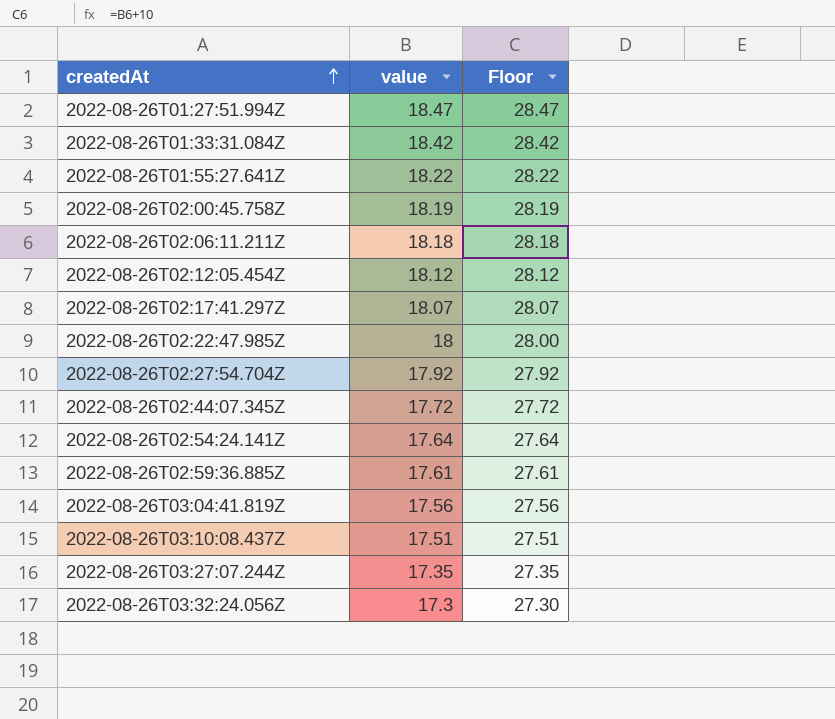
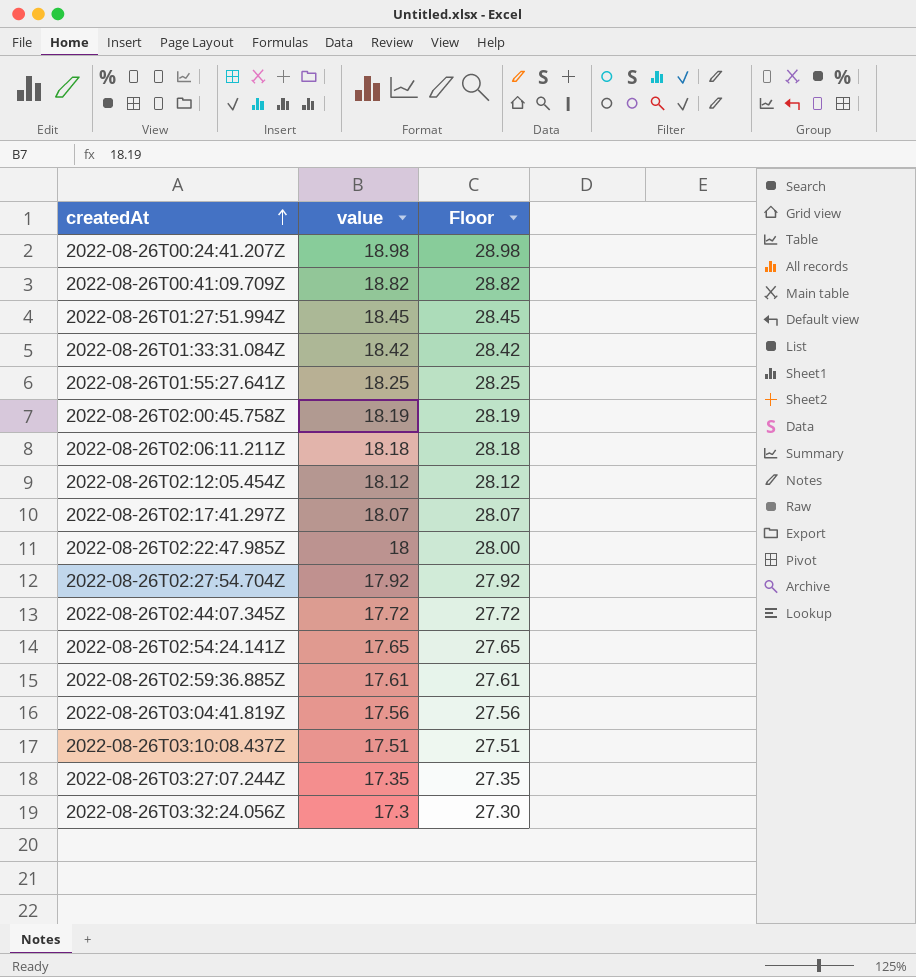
row 2022-08-26T00:24:41.207Z: none -> 18.98 | 28.98
row 2022-08-26T00:41:09.709Z: none -> 18.82 | 28.82
2022-08-26T01:27:51.994Z | value: 18.47 -> 18.45
2022-08-26T01:27:51.994Z | Floor: 28.47 -> 28.45
2022-08-26T01:55:27.641Z | value: 18.22 -> 18.25
2022-08-26T01:55:27.641Z | Floor: 28.22 -> 28.25
2022-08-26T02:54:24.141Z | value: 17.64 -> 17.65
2022-08-26T02:54:24.141Z | Floor: 27.64 -> 27.65

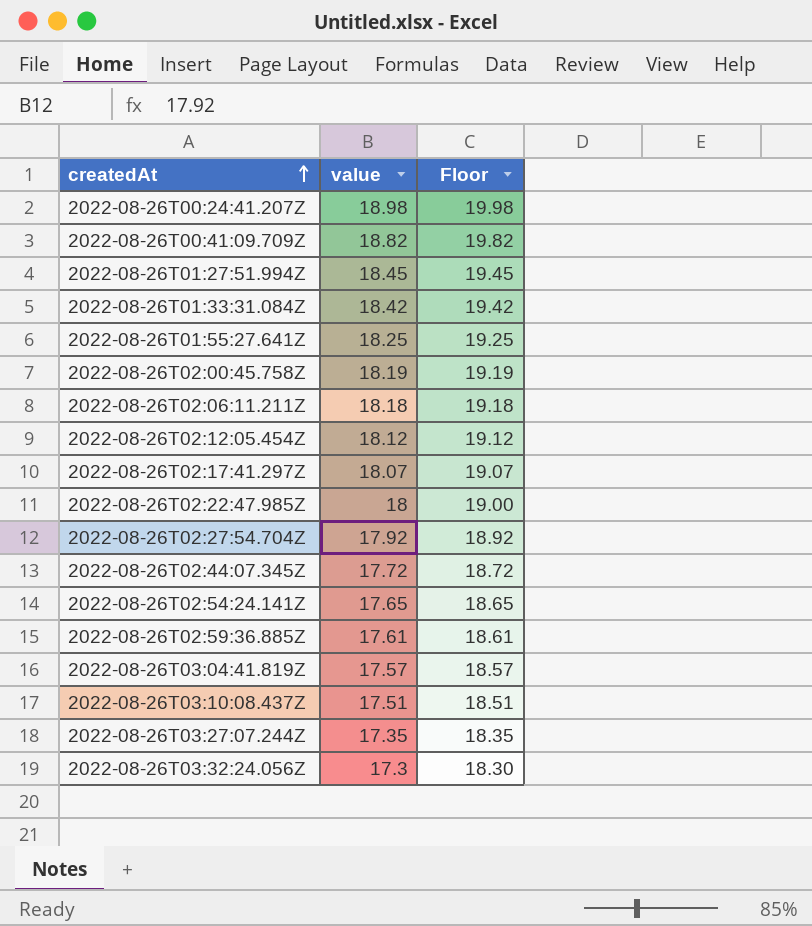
column Floor | formula: [value] + 10 -> [value] + 1
2022-08-26T03:04:41.819Z | value: 17.56 -> 17.57

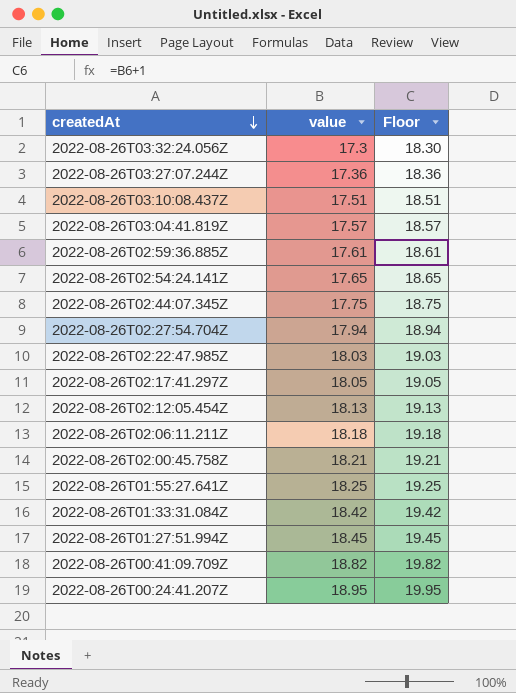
row order: createdAt ascending -> createdAt descending
2022-08-26T03:27:07.244Z | value: 17.35 -> 17.36
2022-08-26T03:27:07.244Z | Floor: 18.35 -> 18.36
2022-08-26T02:44:07.345Z | value: 17.72 -> 17.75
2022-08-26T02:44:07.345Z | Floor: 18.72 -> 18.75
2022-08-26T02:27:54.704Z | value: 17.92 -> 17.94
2022-08-26T02:27:54.704Z | Floor: 18.92 -> 18.94
2022-08-26T02:22:47.985Z | value: 18 -> 18.03
2022-08-26T02:22:47.985Z | Floor: 19.00 -> 19.03
2022-08-26T02:17:41.297Z | value: 18.07 -> 18.05
2022-08-26T02:17:41.297Z | Floor: 19.07 -> 19.05
2022-08-26T02:12:05.454Z | value: 18.12 -> 18.13
2022-08-26T02:12:05.454Z | Floor: 19.12 -> 19.13
2022-08-26T02:00:45.758Z | value: 18.19 -> 18.21
2022-08-26T02:00:45.758Z | Floor: 19.19 -> 19.21
2022-08-26T00:24:41.207Z | value: 18.98 -> 18.95
2022-08-26T00:24:41.207Z | Floor: 19.98 -> 19.95

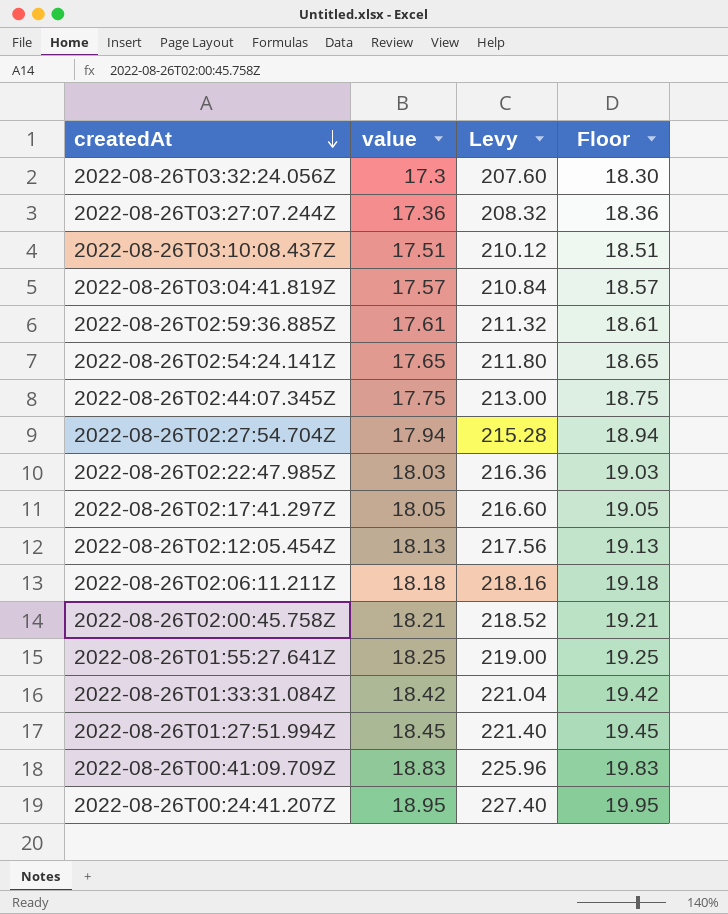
column Levy | formula: none -> [value] * 12
2022-08-26T00:41:09.709Z | value: 18.82 -> 18.83
2022-08-26T00:41:09.709Z | Floor: 19.82 -> 19.83

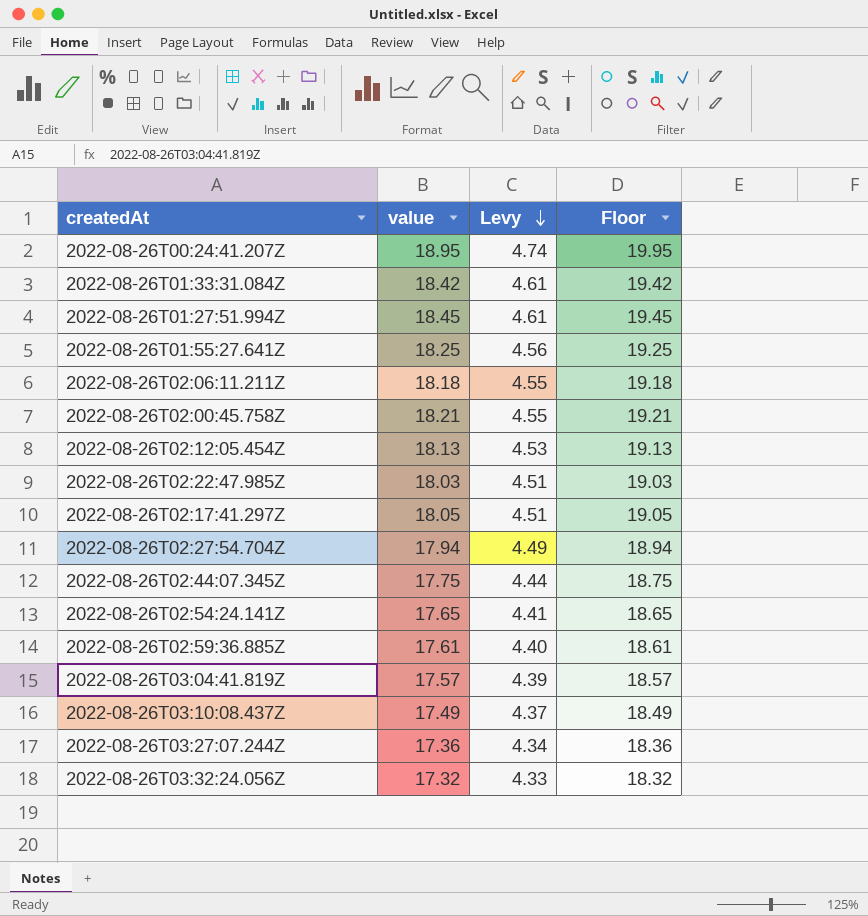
row order: createdAt descending -> Levy descending
column Levy | formula: [value] * 12 -> [value] * 0.25
row 2022-08-26T00:41:09.709Z: 18.83 | 225.96 | 19.83 -> none
2022-08-26T03:10:08.437Z | value: 17.51 -> 17.49
2022-08-26T03:10:08.437Z | Floor: 18.51 -> 18.49
2022-08-26T03:32:24.056Z | value: 17.3 -> 17.32
2022-08-26T03:32:24.056Z | Floor: 18.30 -> 18.32

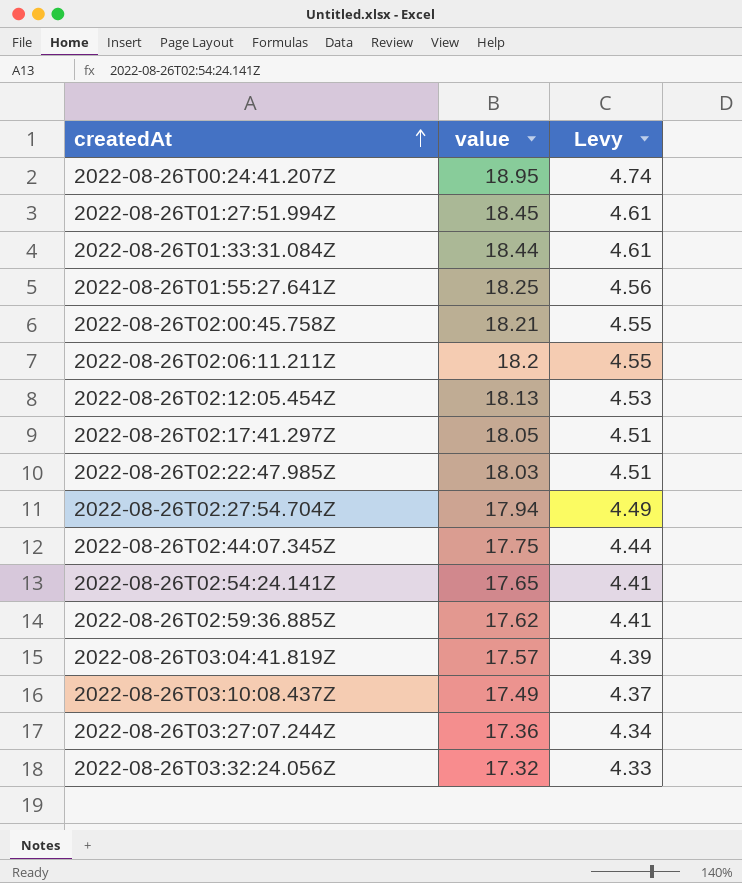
row order: Levy descending -> createdAt ascending
column Floor | formula: [value] + 1 -> none
2022-08-26T01:33:31.084Z | value: 18.42 -> 18.44
2022-08-26T02:06:11.211Z | value: 18.18 -> 18.2
2022-08-26T02:59:36.885Z | value: 17.61 -> 17.62
2022-08-26T02:59:36.885Z | Levy: 4.40 -> 4.41

